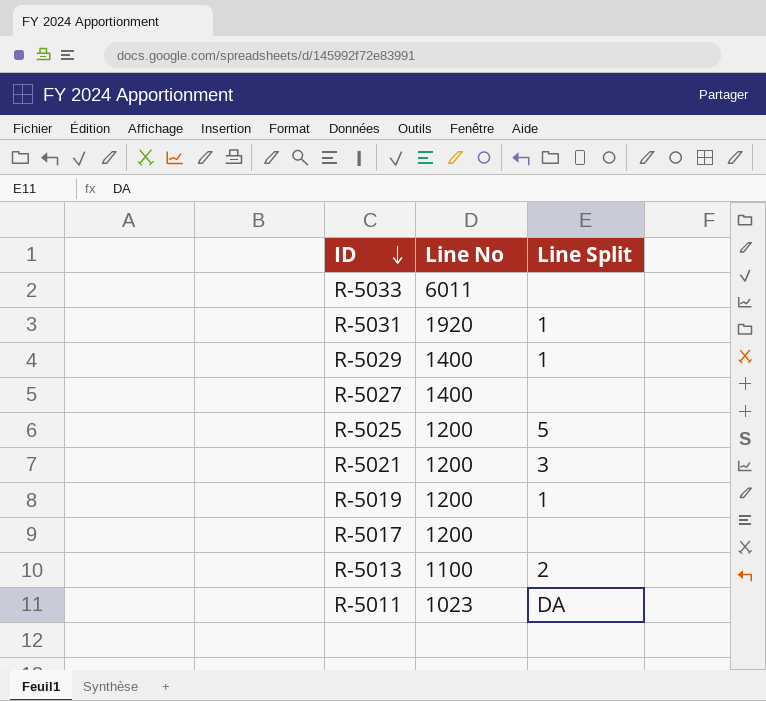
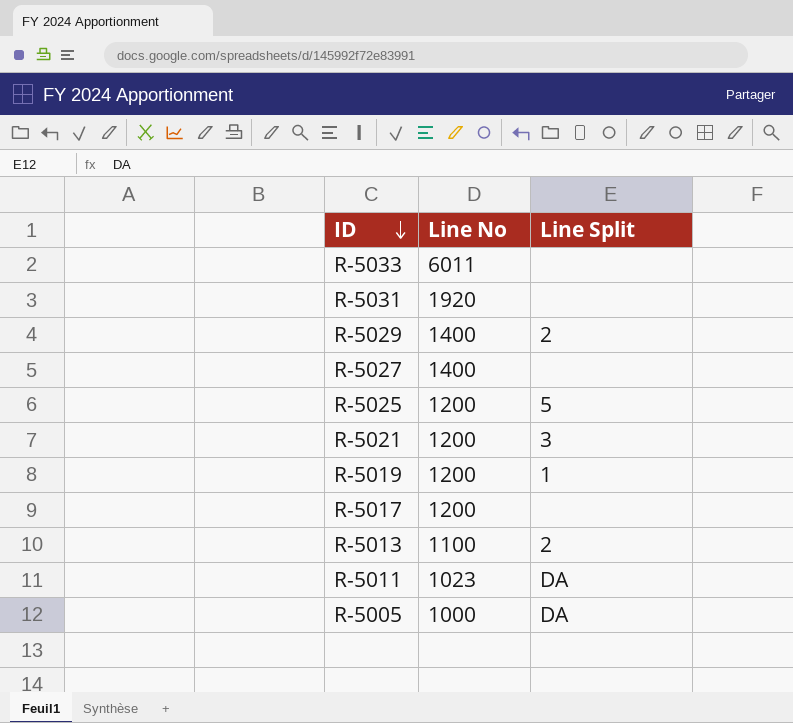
R-5031 | Line Split: 1 -> none
R-5029 | Line Split: 1 -> 2
row R-5005: none -> 1000 | DA

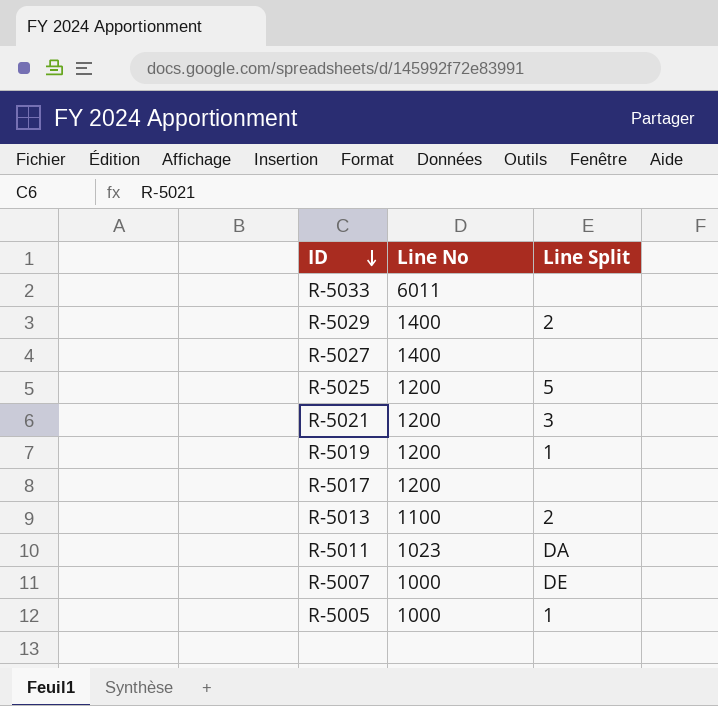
row R-5031: 1920 | none -> none
row R-5007: none -> 1000 | DE
R-5005 | Line Split: DA -> 1

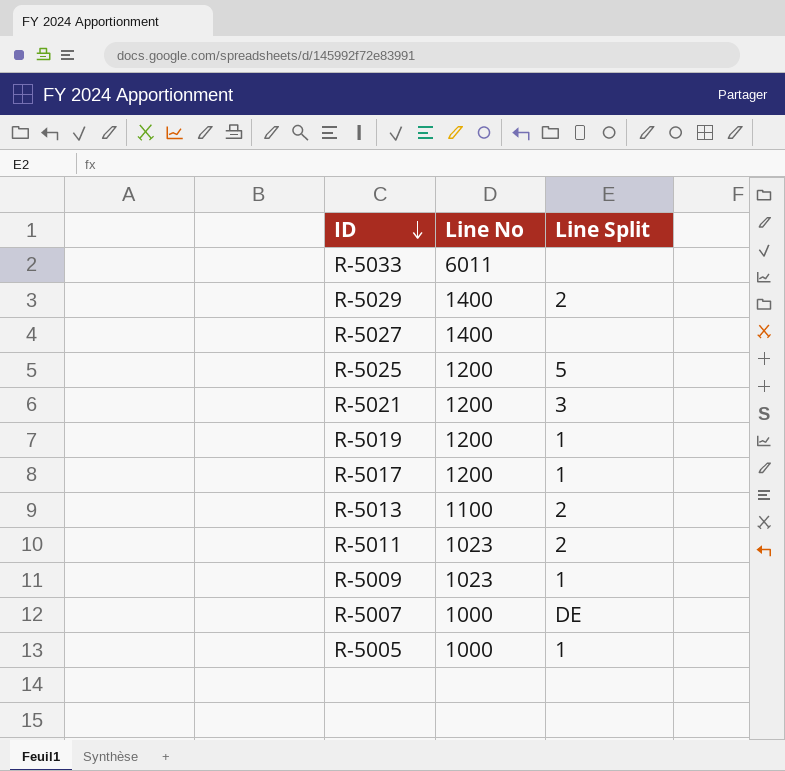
R-5017 | Line Split: none -> 1
R-5011 | Line Split: DA -> 2
row R-5009: none -> 1023 | 1

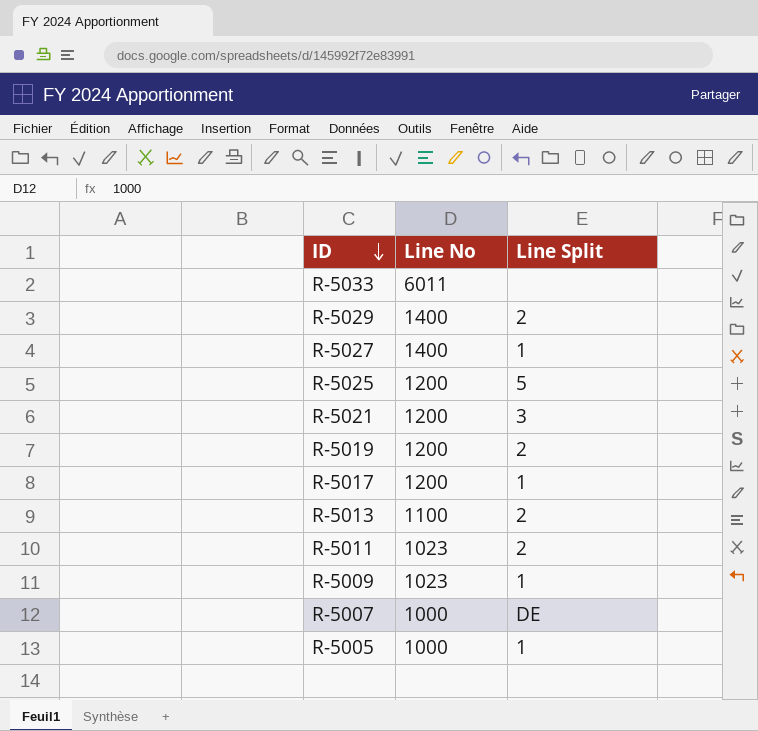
R-5027 | Line Split: none -> 1
R-5019 | Line Split: 1 -> 2

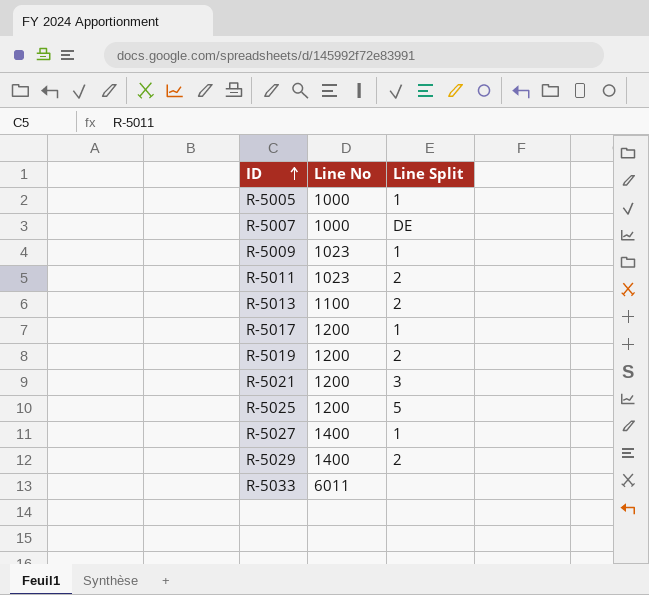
row order: ID descending -> ID ascending

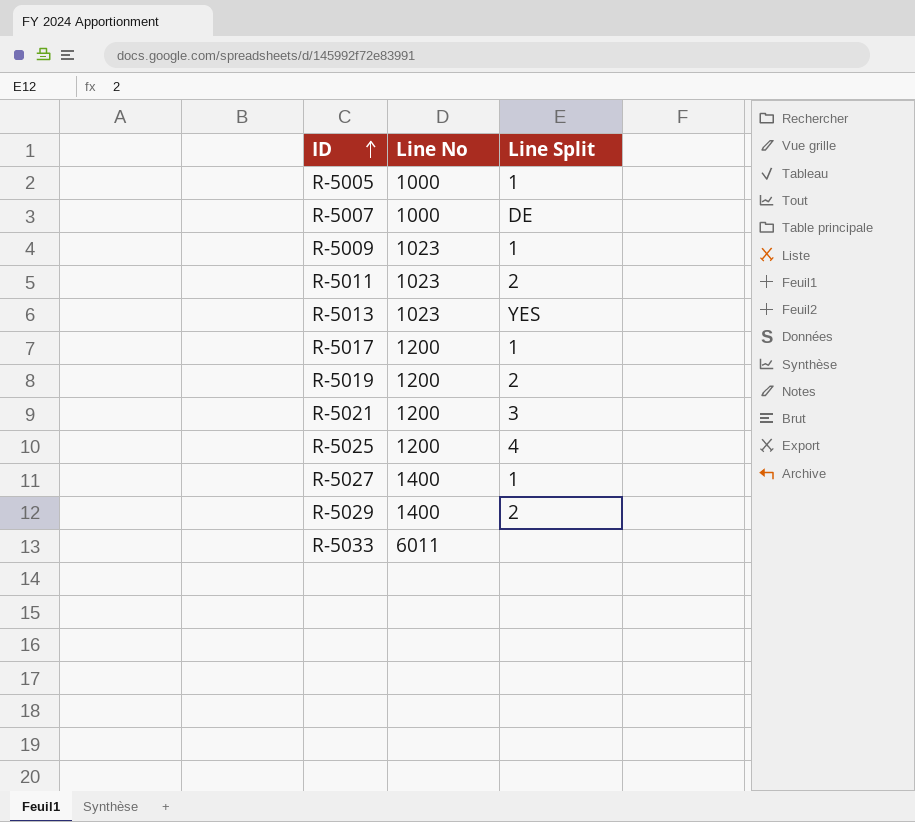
R-5013 | Line No: 1100 -> 1023
R-5013 | Line Split: 2 -> YES
R-5025 | Line Split: 5 -> 4

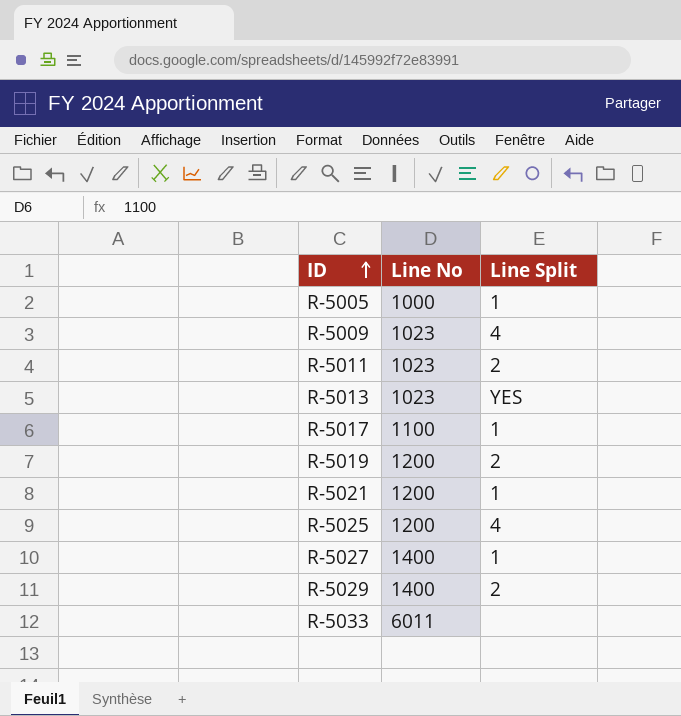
row R-5007: 1000 | DE -> none
R-5009 | Line Split: 1 -> 4
R-5017 | Line No: 1200 -> 1100
R-5021 | Line Split: 3 -> 1

